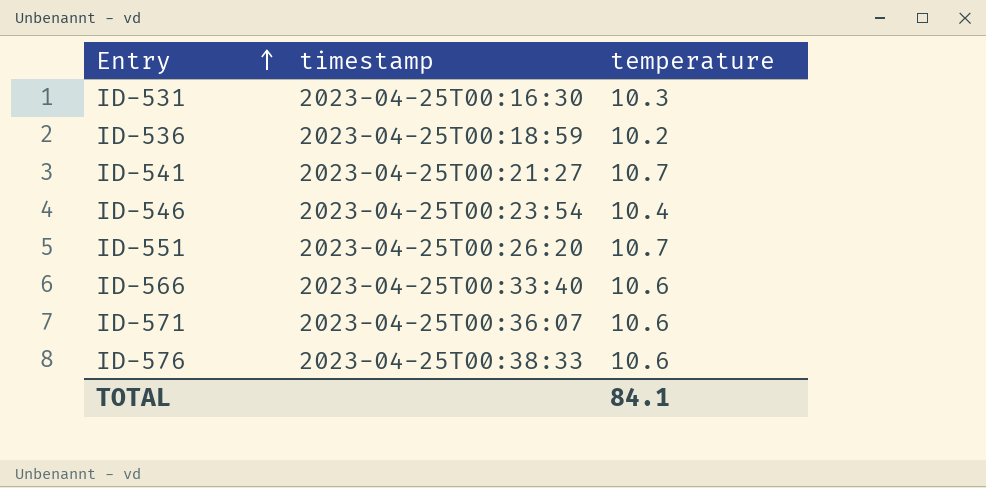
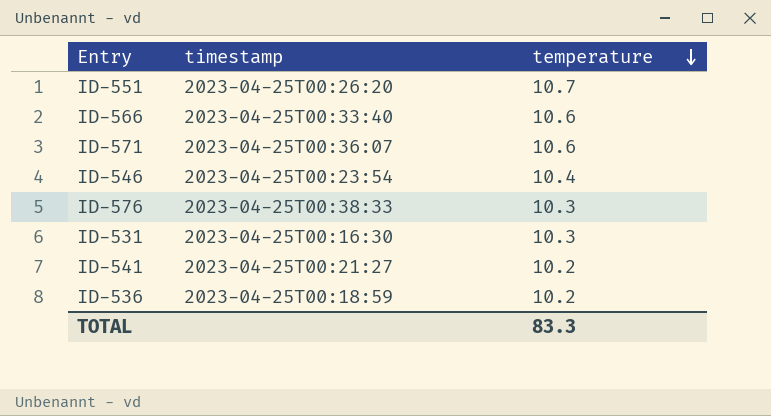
row order: Entry ascending -> temperature descending
ID-576 | temperature: 10.6 -> 10.3
ID-541 | temperature: 10.7 -> 10.2
TOTAL | temperature: 84.1 -> 83.3

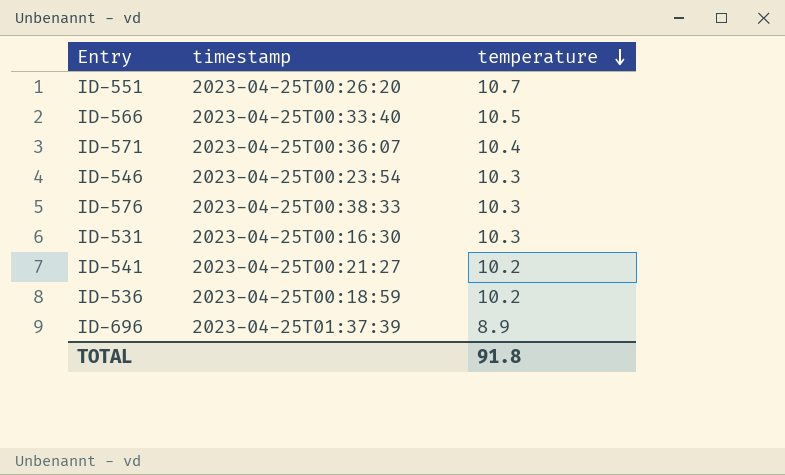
ID-566 | temperature: 10.6 -> 10.5
ID-571 | temperature: 10.6 -> 10.4
ID-546 | temperature: 10.4 -> 10.3
row ID-696: none -> 2023-04-25T01:37:39 | 8.9
TOTAL | temperature: 83.3 -> 91.8

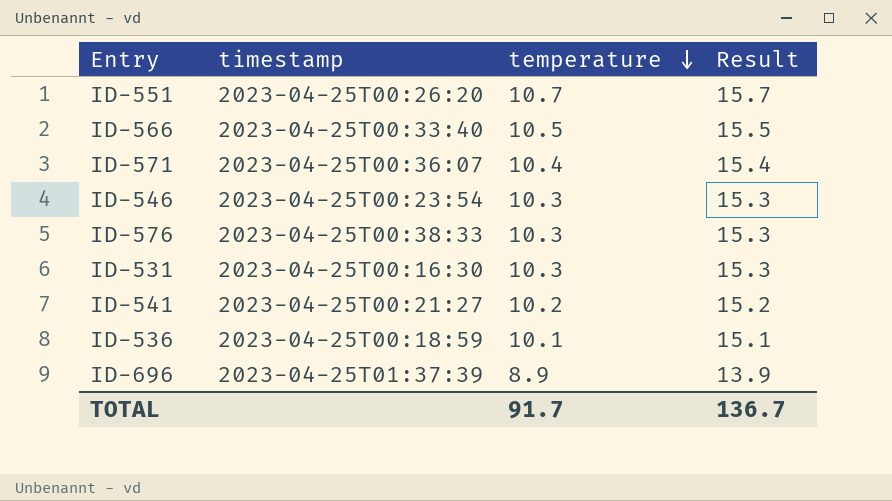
column Result | formula: none -> [temperature] + 5
ID-536 | temperature: 10.2 -> 10.1
TOTAL | temperature: 91.8 -> 91.7

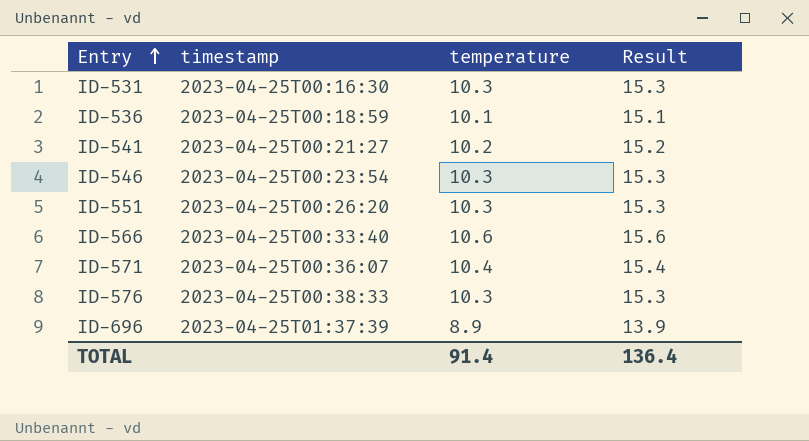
row order: temperature descending -> Entry ascending
ID-551 | temperature: 10.7 -> 10.3
ID-551 | Result: 15.7 -> 15.3
ID-566 | temperature: 10.5 -> 10.6
ID-566 | Result: 15.5 -> 15.6
TOTAL | temperature: 91.7 -> 91.4
TOTAL | Result: 136.7 -> 136.4

